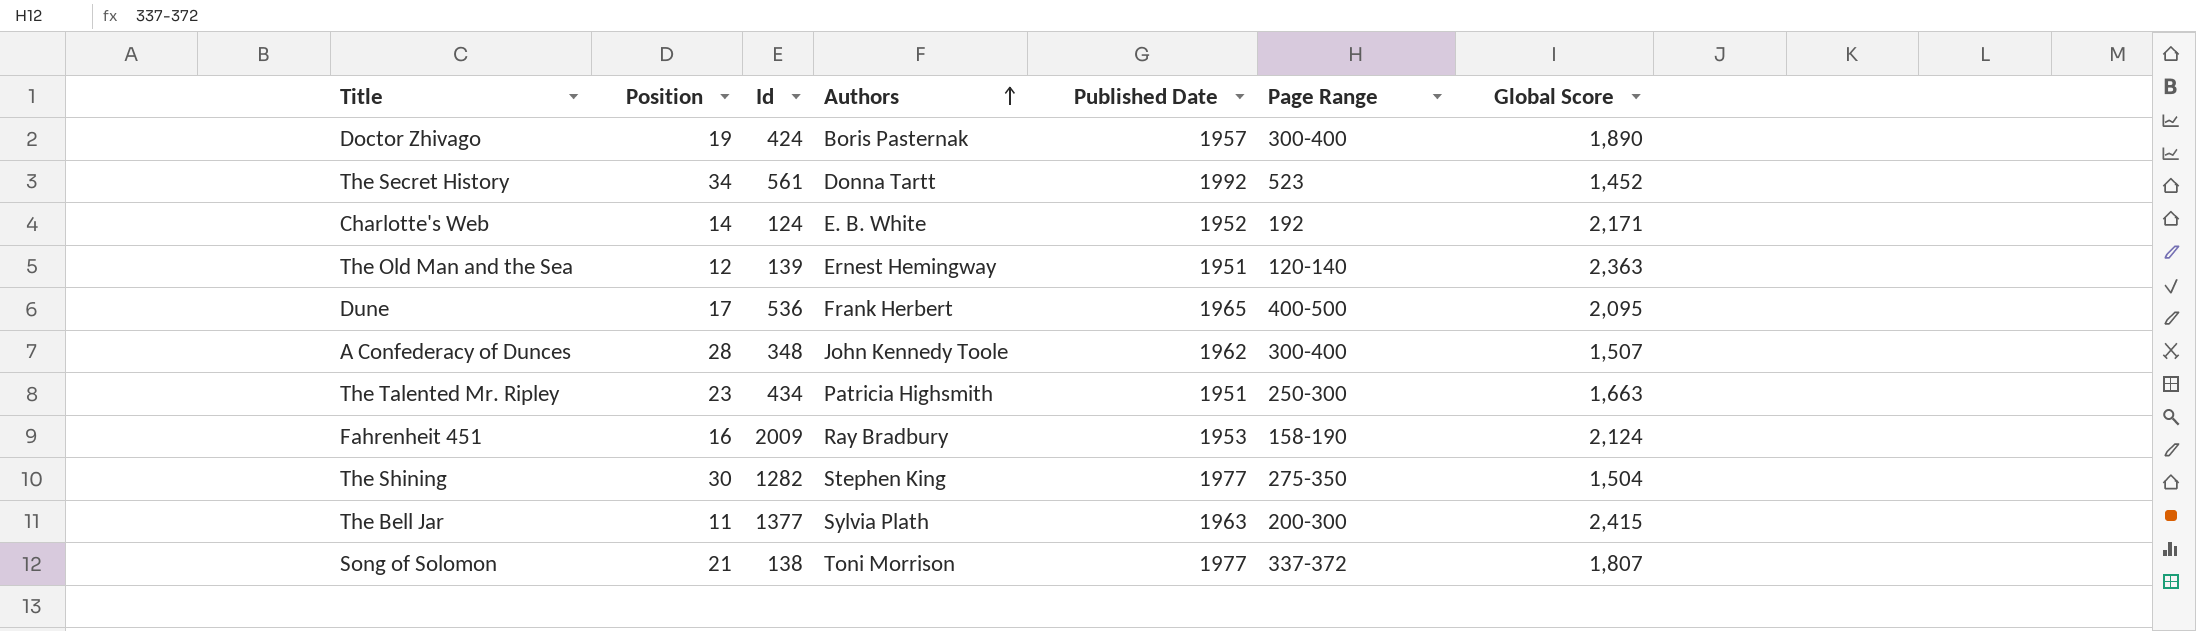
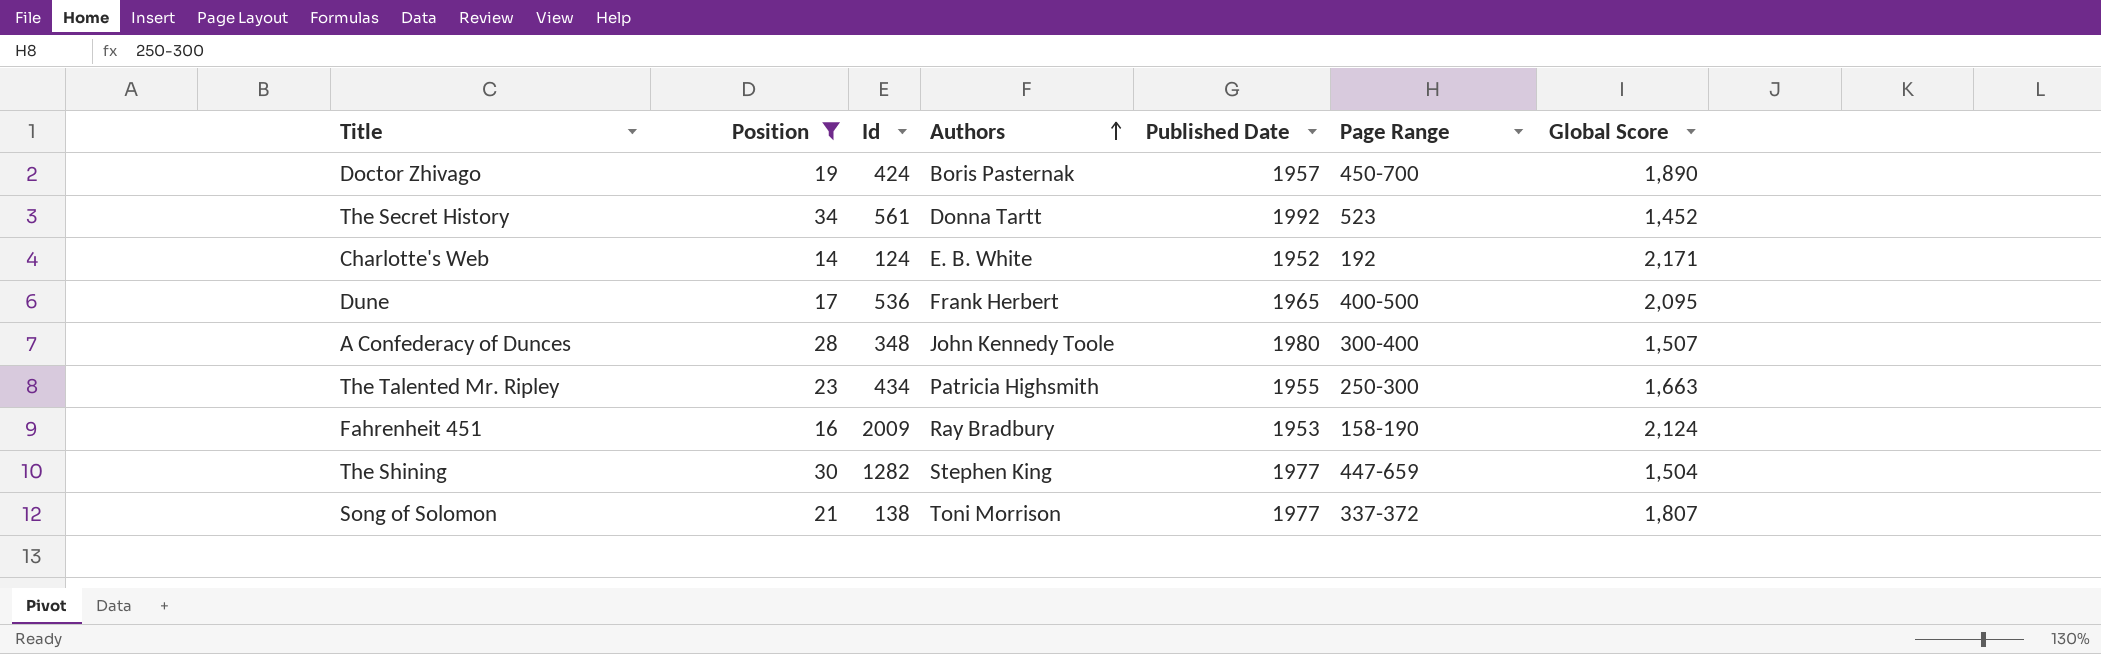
filter: none -> Position >= 14
Doctor Zhivago | Page Range: 300-400 -> 450-700
A Confederacy of Dunces | Published Date: 1962 -> 1980
The Talented Mr. Ripley | Published Date: 1951 -> 1955
The Shining | Page Range: 275-350 -> 447-659

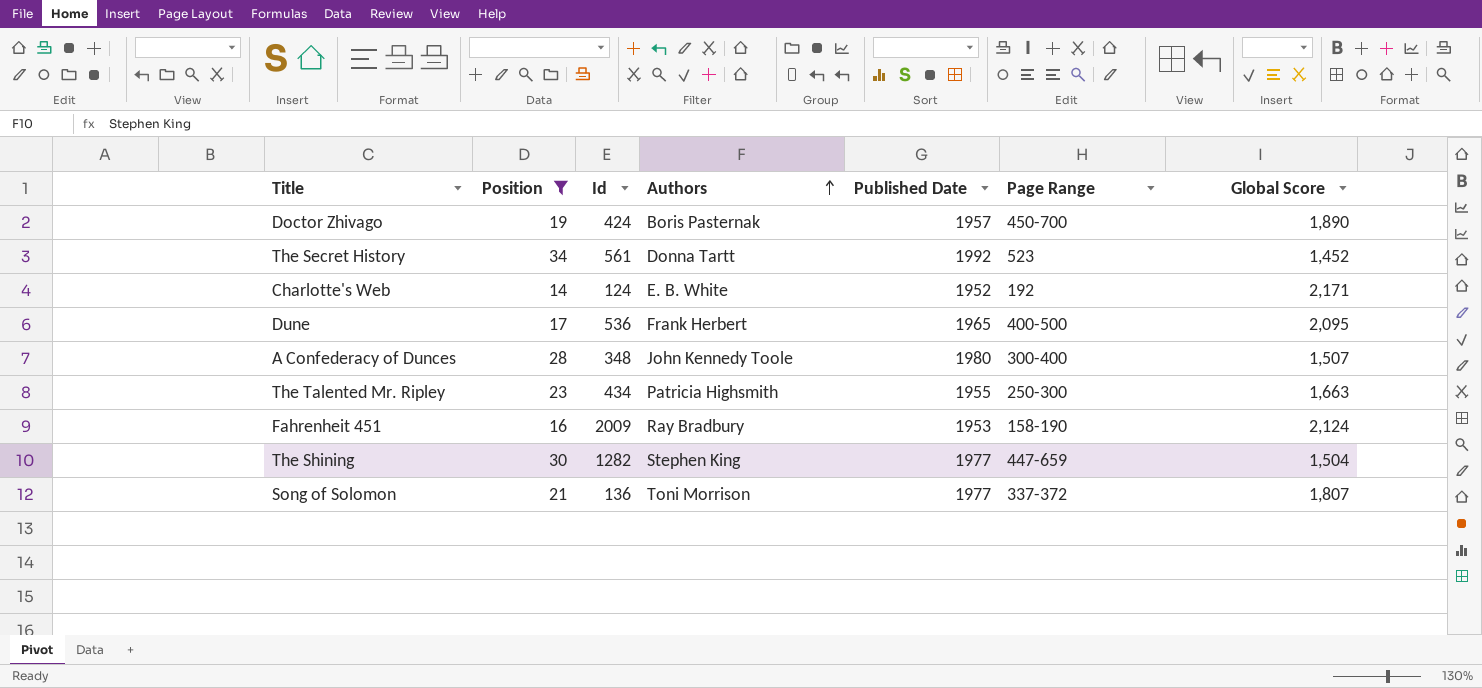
Song of Solomon | Id: 138 -> 136

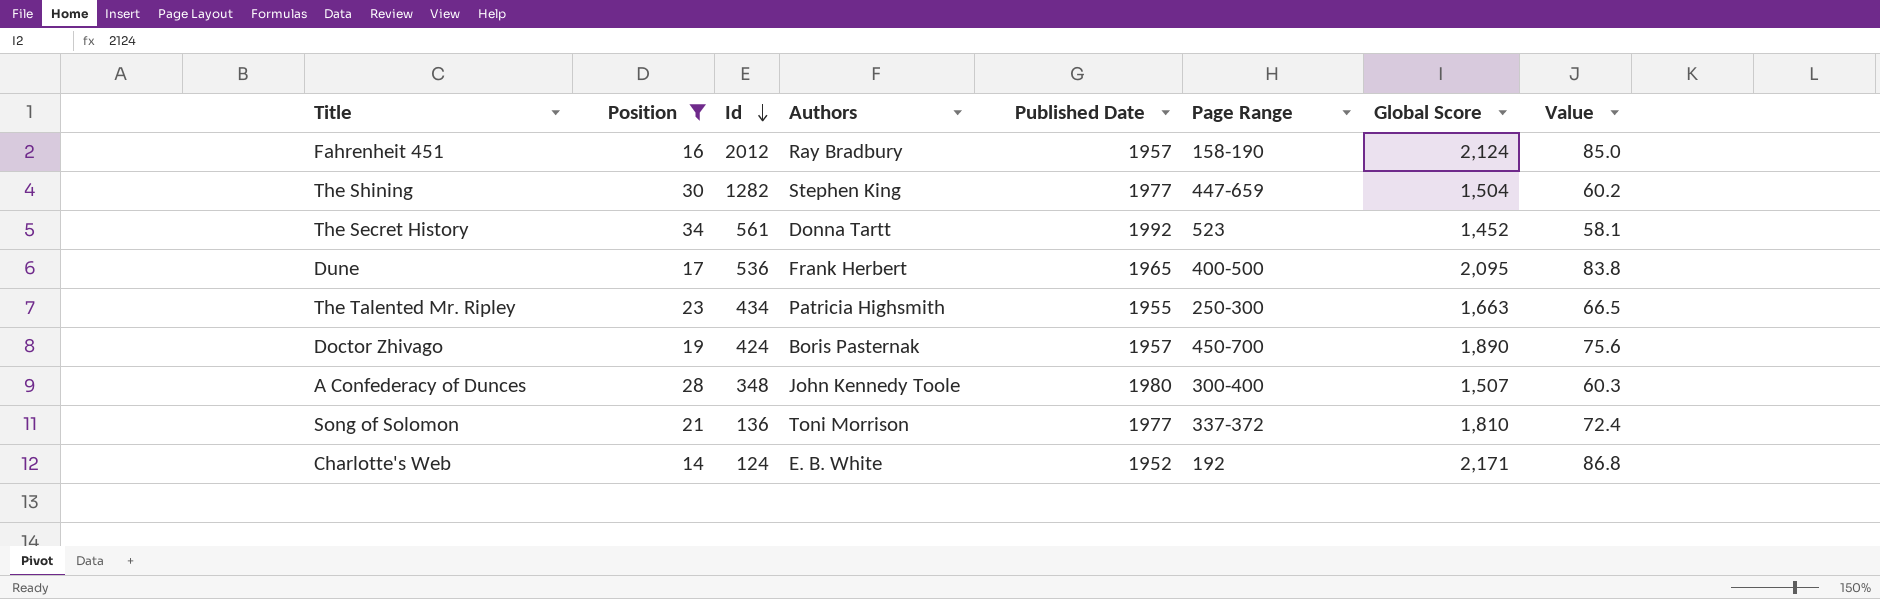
row order: Authors ascending -> Id descending
column Value | formula: none -> [Global Score] * 0.04
Fahrenheit 451 | Id: 2009 -> 2012
Fahrenheit 451 | Published Date: 1953 -> 1957
Song of Solomon | Global Score: 1,807 -> 1,810

